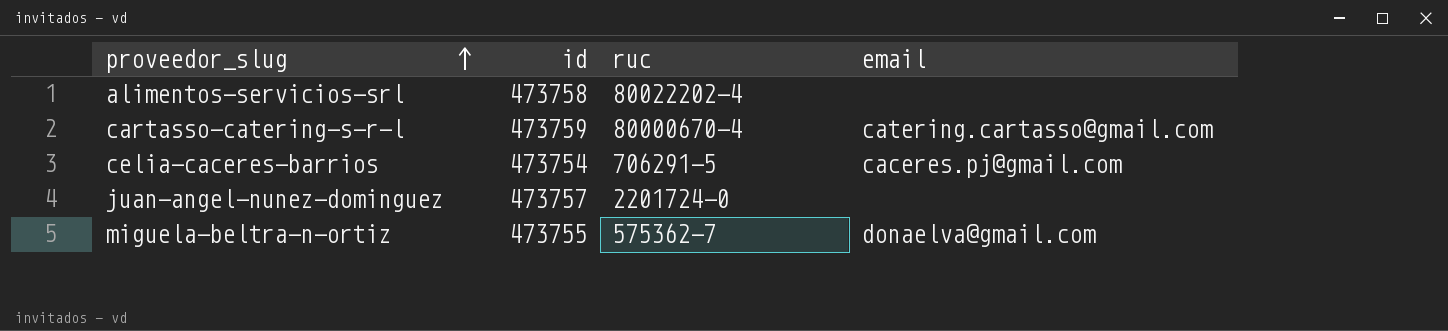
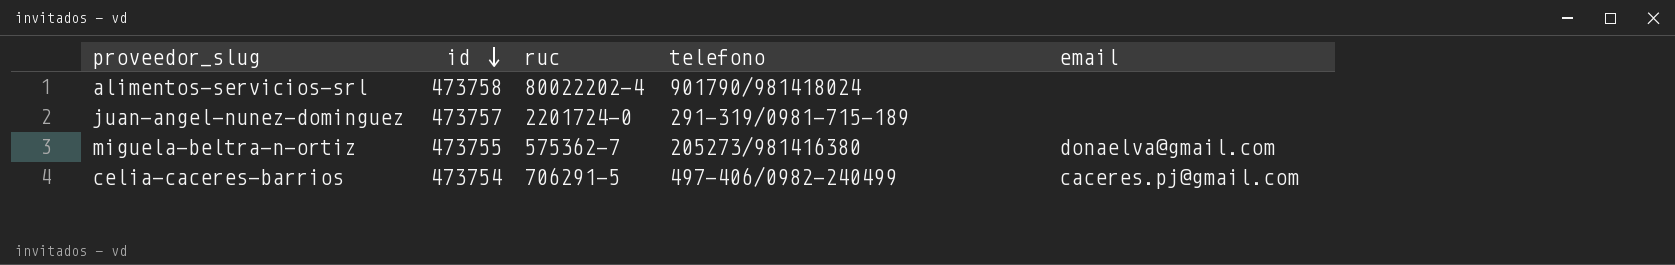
row order: proveedor_slug ascending -> id descending
column telefono | position: none -> 4
row cartasso-catering-s-r-l: 473759 | 80000670-4 | catering.cartasso@gmail.com -> none

